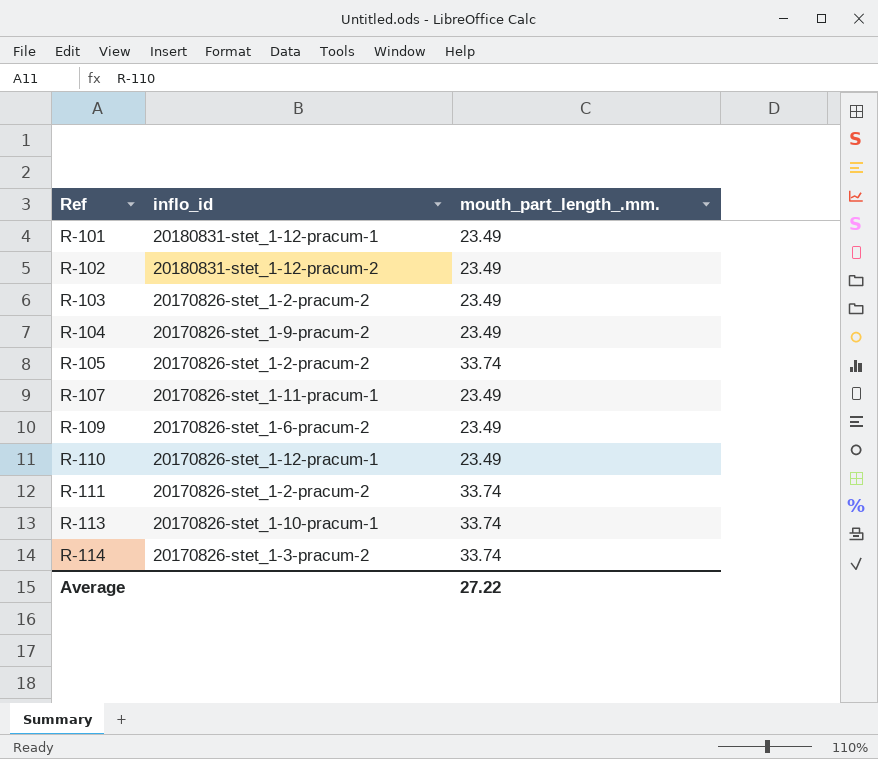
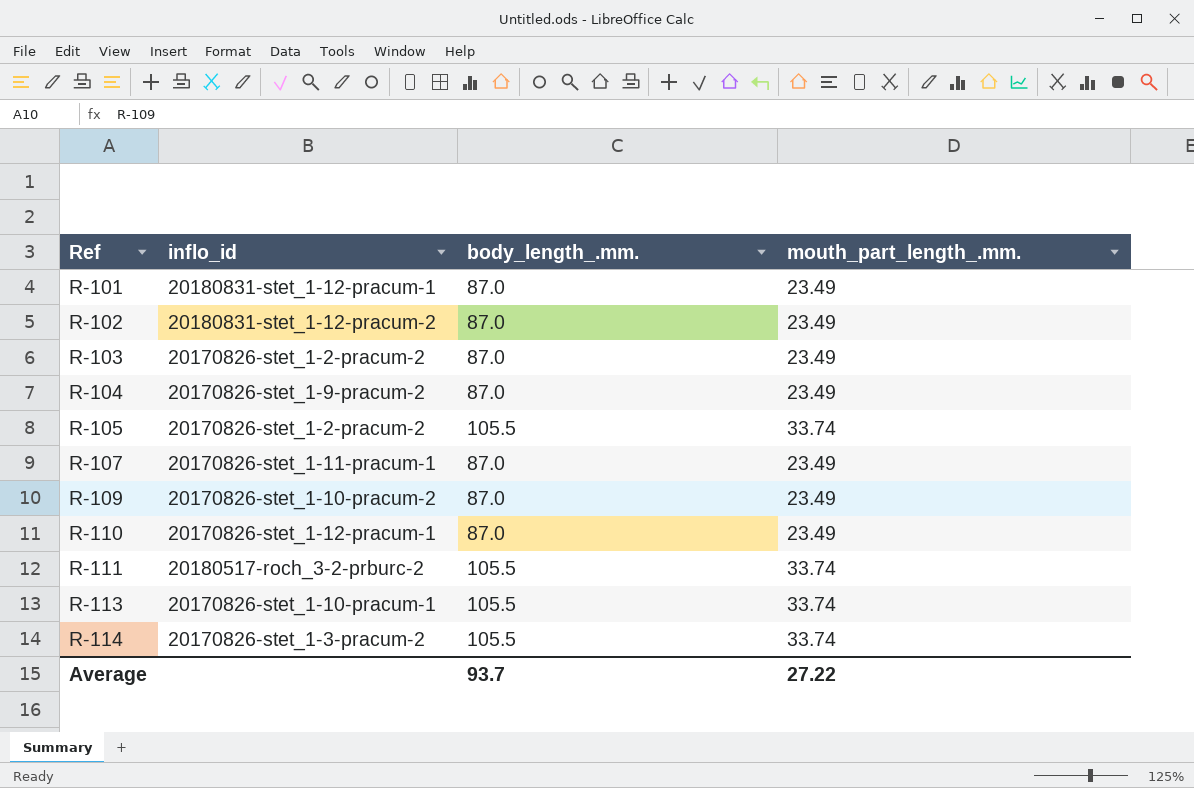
column body_length_.mm. | position: none -> 3
R-109 | inflo_id: 20170826-stet_1-6-pracum-2 -> 20170826-stet_1-10-pracum-2
R-111 | inflo_id: 20170826-stet_1-2-pracum-2 -> 20180517-roch_3-2-prburc-2

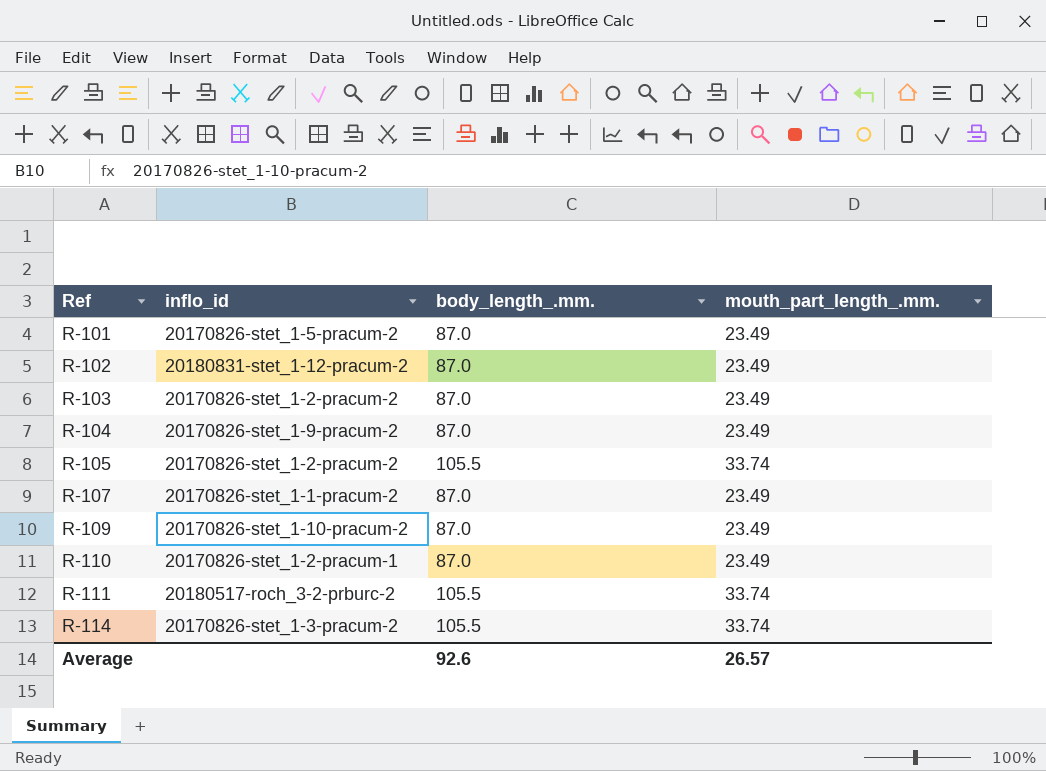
row R-113: 20170826-stet_1-10-pracum-1 | 105.5 | 33.74 -> none
R-101 | inflo_id: 20180831-stet_1-12-pracum-1 -> 20170826-stet_1-5-pracum-2
R-107 | inflo_id: 20170826-stet_1-11-pracum-1 -> 20170826-stet_1-1-pracum-2
R-110 | inflo_id: 20170826-stet_1-12-pracum-1 -> 20170826-stet_1-2-pracum-1
Average | body_length_.mm.: 93.7 -> 92.6
Average | mouth_part_length_.mm.: 27.22 -> 26.57

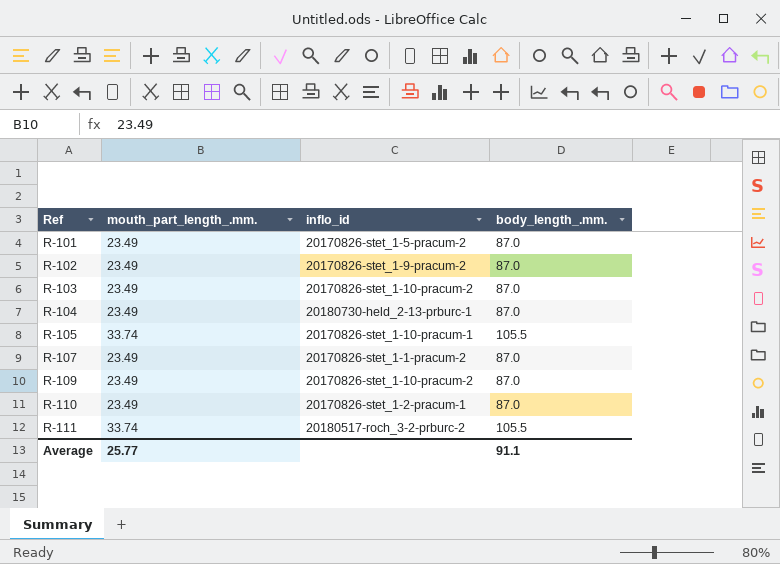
column mouth_part_length_.mm. | position: 4 -> 2
row R-114: 20170826-stet_1-3-pracum-2 | 105.5 | 33.74 -> none
R-102 | inflo_id: 20180831-stet_1-12-pracum-2 -> 20170826-stet_1-9-pracum-2
R-103 | inflo_id: 20170826-stet_1-2-pracum-2 -> 20170826-stet_1-10-pracum-2
R-104 | inflo_id: 20170826-stet_1-9-pracum-2 -> 20180730-held_2-13-prburc-1
R-105 | inflo_id: 20170826-stet_1-2-pracum-2 -> 20170826-stet_1-10-pracum-1
Average | mouth_part_length_.mm.: 26.57 -> 25.77
Average | body_length_.mm.: 92.6 -> 91.1

